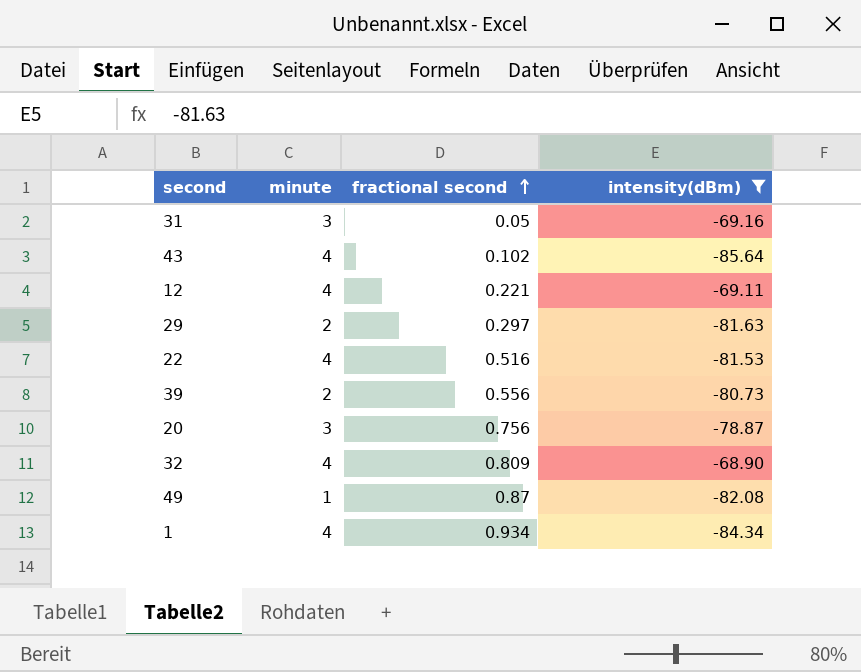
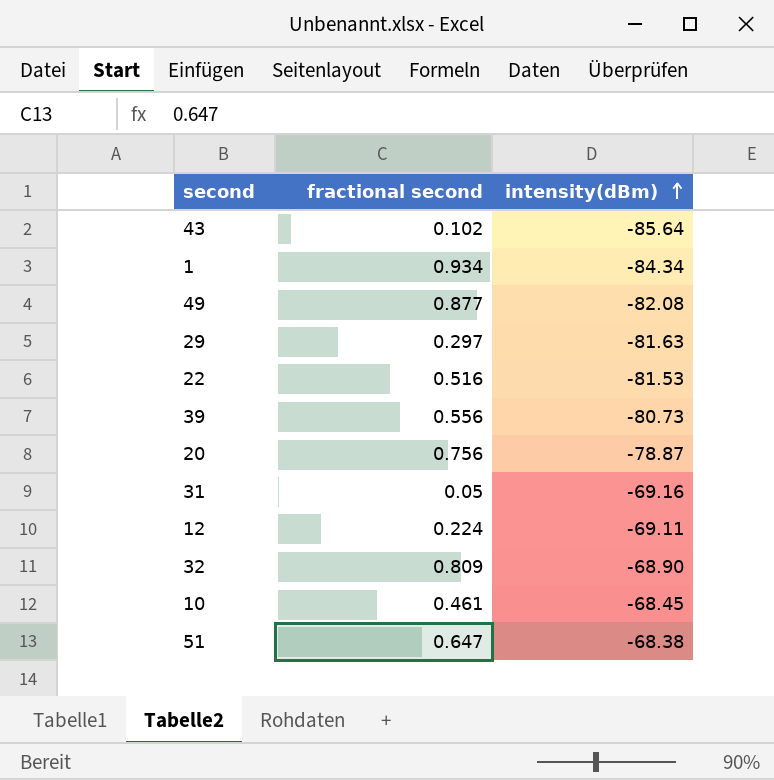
filter: intensity(dBm) <= -68.90 -> none
row order: fractional second ascending -> intensity(dBm) ascending
column minute | position: 2 -> none
49 | fractional second: 0.87 -> 0.877
12 | fractional second: 0.221 -> 0.224

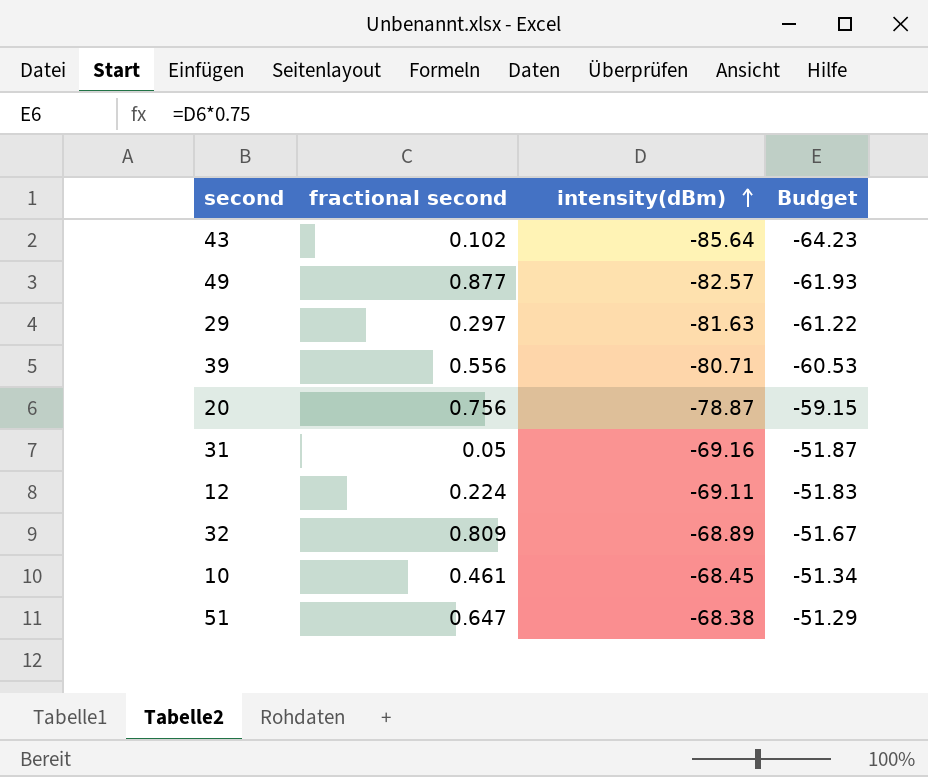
column Budget | formula: none -> [intensity(dBm)] * 0.75
row 1: 0.934 | -84.34 -> none
row 22: 0.516 | -81.53 -> none
49 | intensity(dBm): -82.08 -> -82.57
39 | intensity(dBm): -80.73 -> -80.71
32 | intensity(dBm): -68.90 -> -68.89

